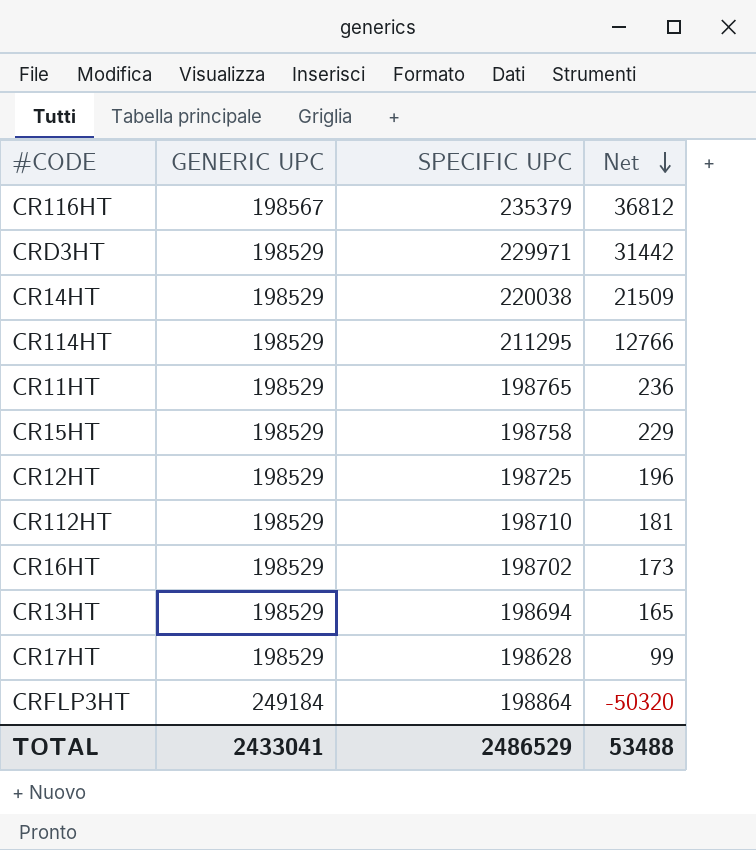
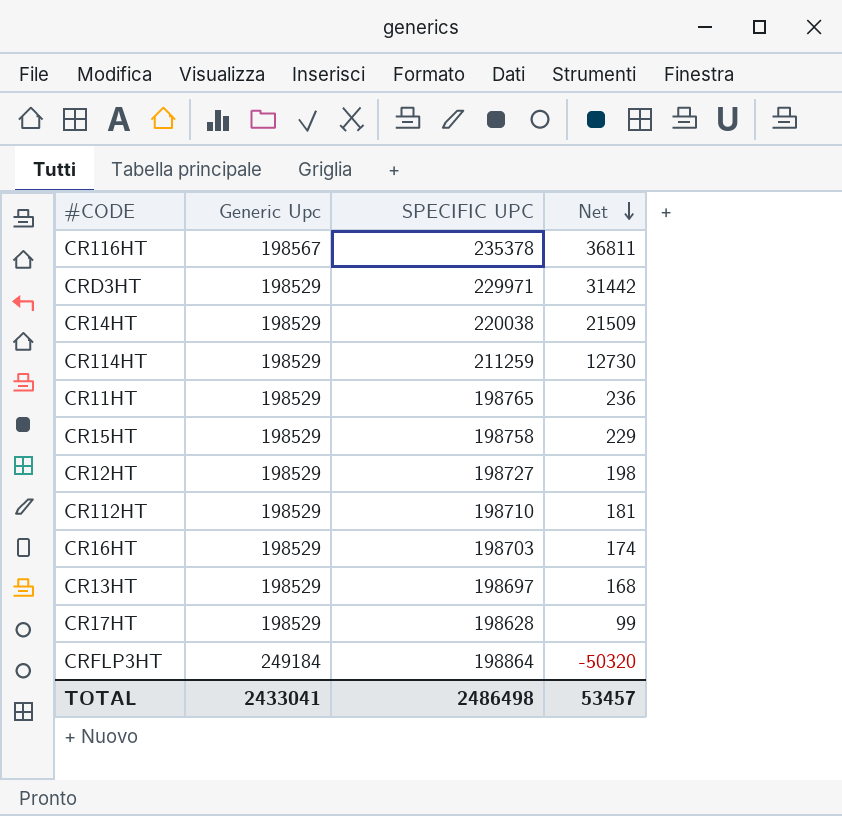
column name: GENERIC UPC -> Generic Upc
CR116HT | SPECIFIC UPC: 235379 -> 235378
CR116HT | Net: 36812 -> 36811
CR114HT | SPECIFIC UPC: 211295 -> 211259
CR114HT | Net: 12766 -> 12730
CR12HT | SPECIFIC UPC: 198725 -> 198727
CR12HT | Net: 196 -> 198
CR16HT | SPECIFIC UPC: 198702 -> 198703
CR16HT | Net: 173 -> 174
CR13HT | SPECIFIC UPC: 198694 -> 198697
CR13HT | Net: 165 -> 168
TOTAL | SPECIFIC UPC: 2486529 -> 2486498
TOTAL | Net: 53488 -> 53457

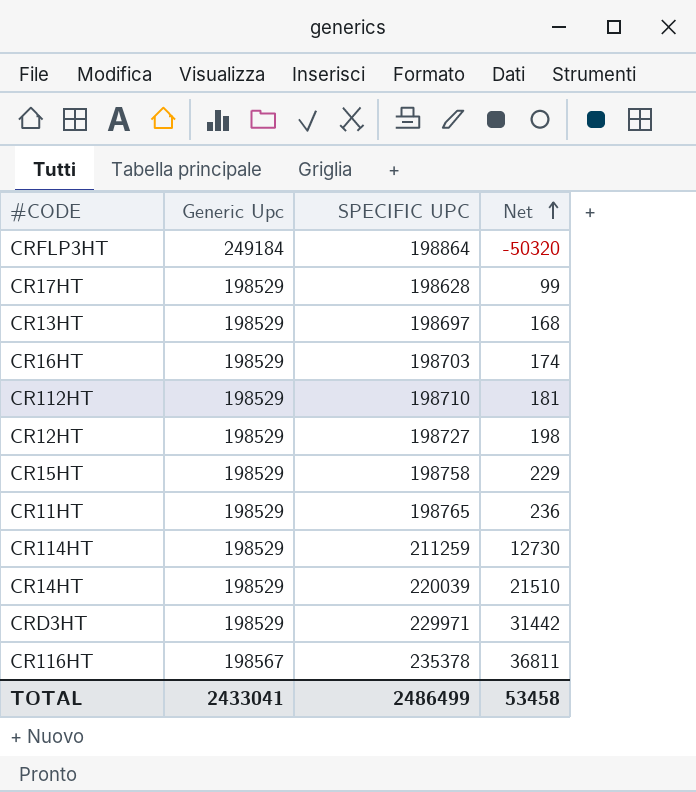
row order: Net descending -> Net ascending
CR14HT | SPECIFIC UPC: 220038 -> 220039
CR14HT | Net: 21509 -> 21510
TOTAL | SPECIFIC UPC: 2486498 -> 2486499
TOTAL | Net: 53457 -> 53458

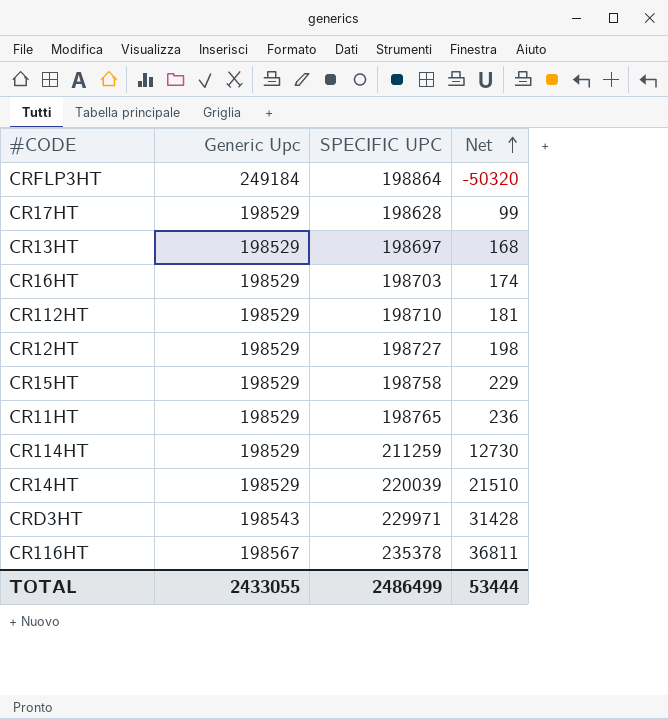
CRD3HT | Generic Upc: 198529 -> 198543
CRD3HT | Net: 31442 -> 31428
TOTAL | Generic Upc: 2433041 -> 2433055
TOTAL | Net: 53458 -> 53444

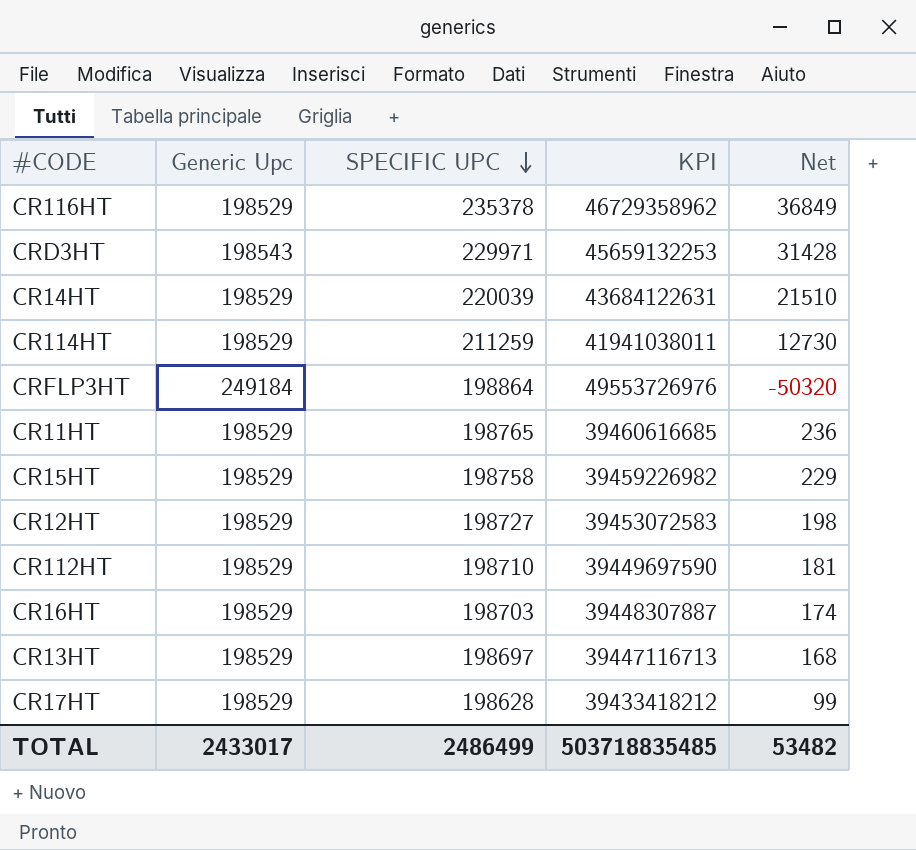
row order: Net ascending -> SPECIFIC UPC descending
column KPI | formula: none -> [Generic Upc] * [SPECIFIC UPC]
CR116HT | Generic Upc: 198567 -> 198529
CR116HT | Net: 36811 -> 36849
TOTAL | Generic Upc: 2433055 -> 2433017
TOTAL | Net: 53444 -> 53482

